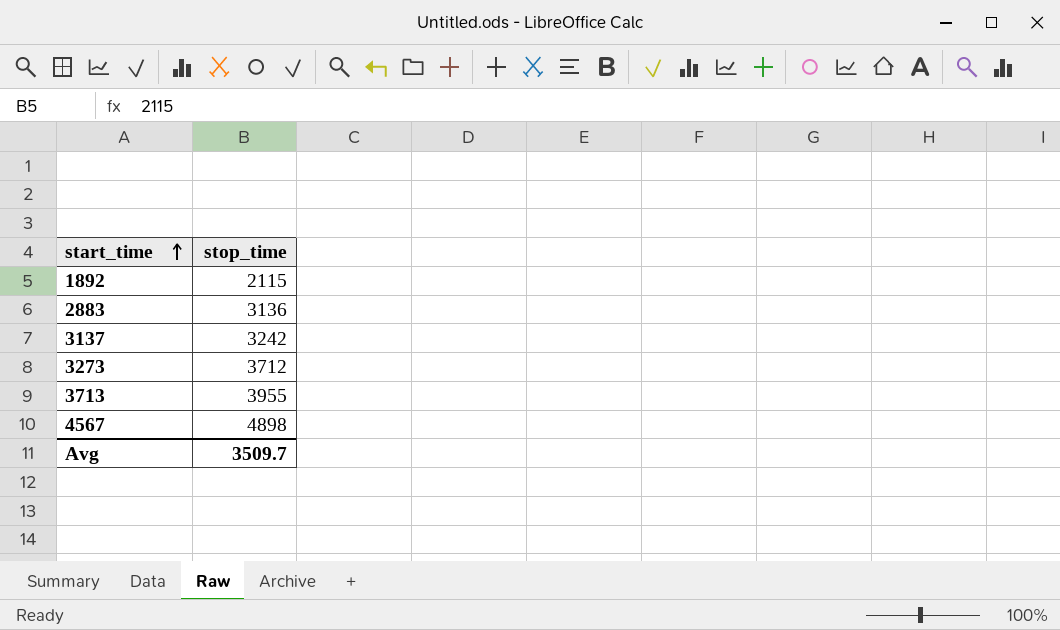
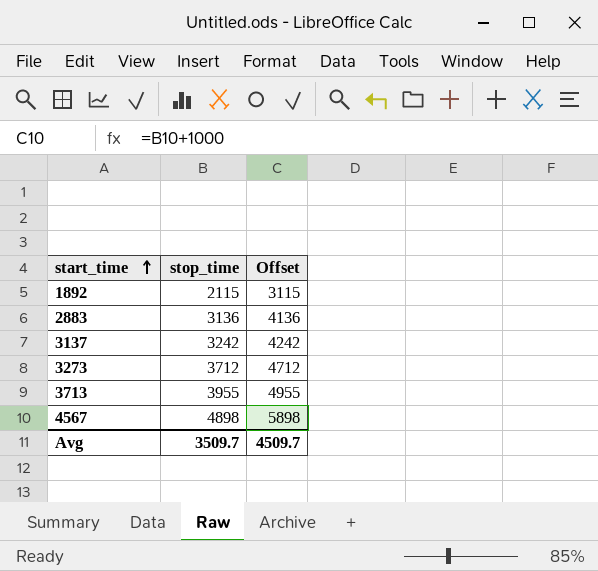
column Offset | formula: none -> [stop_time] + 1000

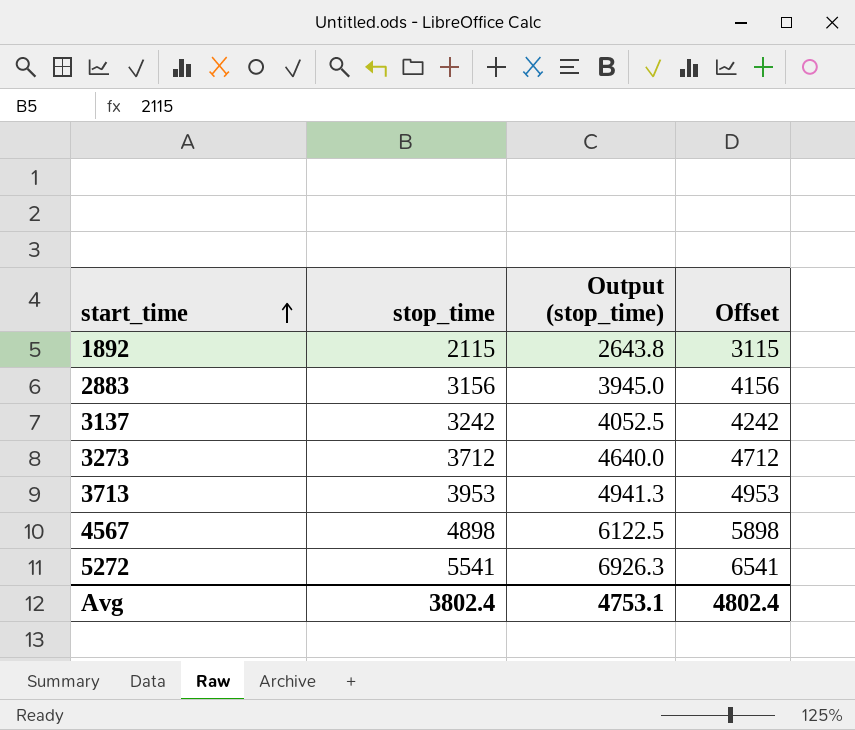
column Output (stop_time) | formula: none -> [stop_time] * 1.25
2883 | stop_time: 3136 -> 3156
2883 | Offset: 4136 -> 4156
3713 | stop_time: 3955 -> 3953
3713 | Offset: 4955 -> 4953
row 5272: none -> 5541 | 6926.3 | 6541
Avg | stop_time: 3509.7 -> 3802.4
Avg | Offset: 4509.7 -> 4802.4

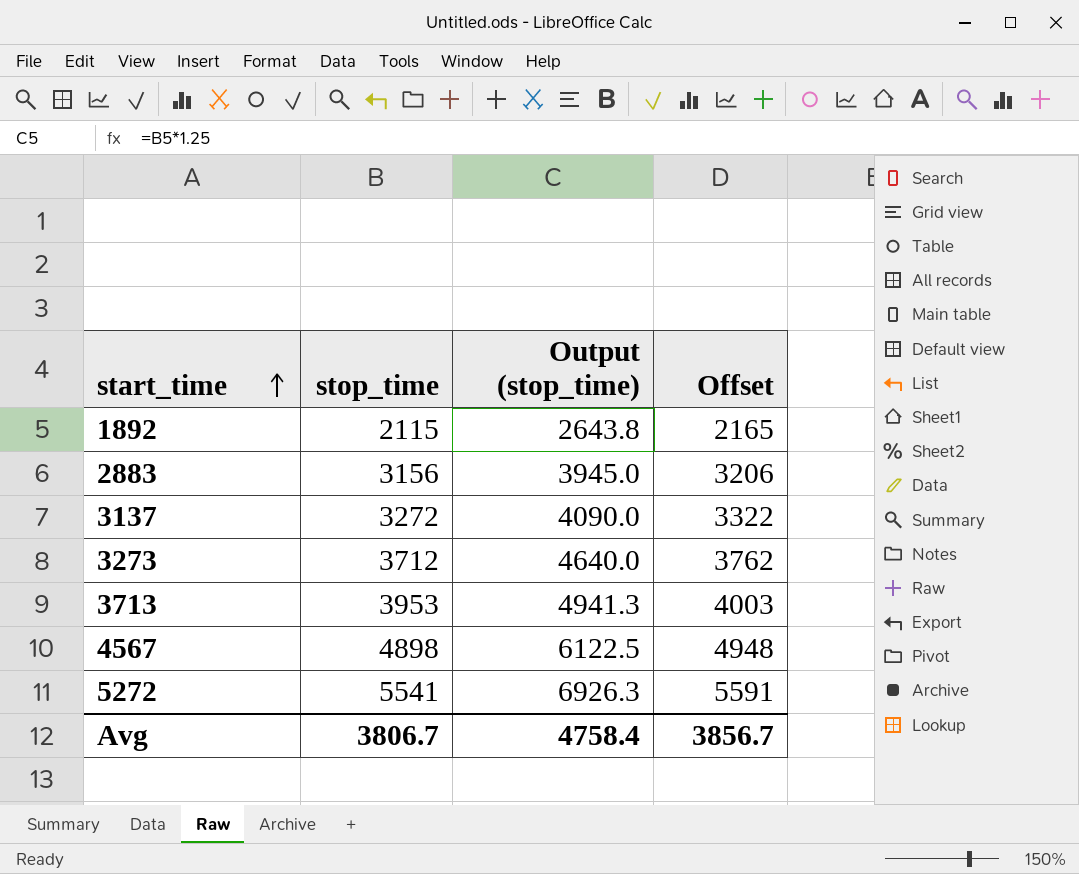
column Offset | formula: [stop_time] + 1000 -> [stop_time] + 50
3137 | stop_time: 3242 -> 3272
3137 | Output (stop_time): 4052.5 -> 4090.0
Avg | stop_time: 3802.4 -> 3806.7
Avg | Output (stop_time): 4753.1 -> 4758.4
Avg | Offset: 4802.4 -> 3856.7

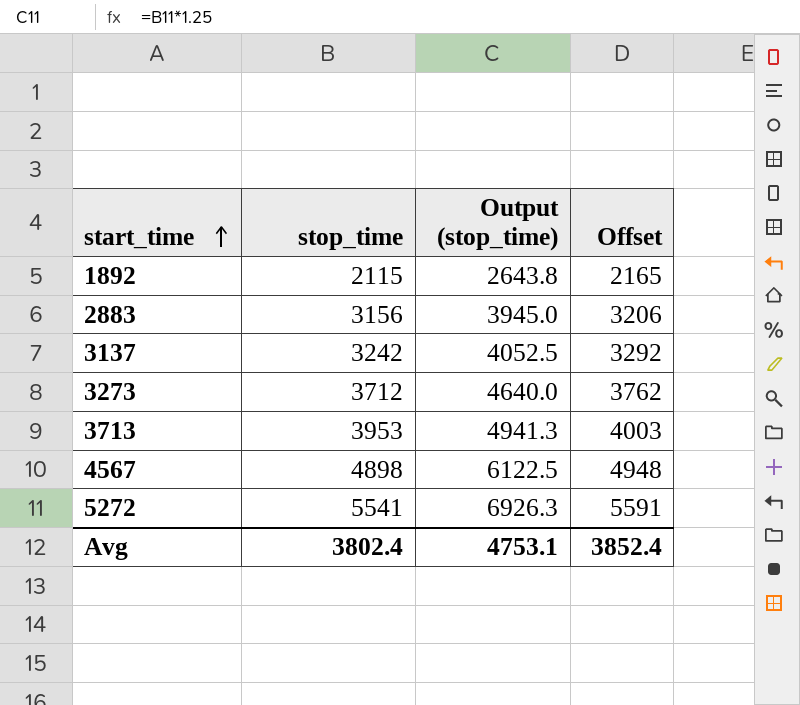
3137 | stop_time: 3272 -> 3242
3137 | Output (stop_time): 4090.0 -> 4052.5
3137 | Offset: 3322 -> 3292
Avg | stop_time: 3806.7 -> 3802.4
Avg | Output (stop_time): 4758.4 -> 4753.1
Avg | Offset: 3856.7 -> 3852.4

